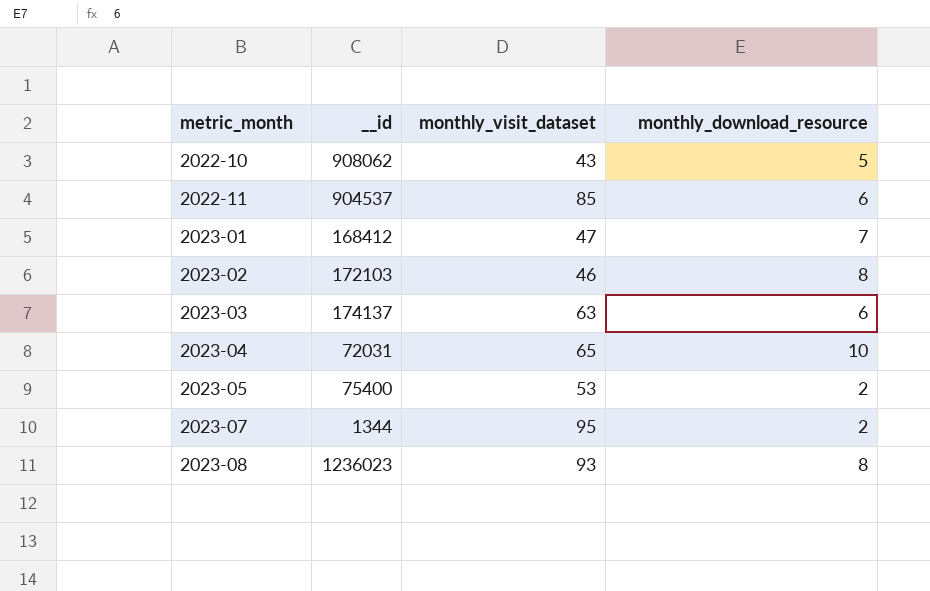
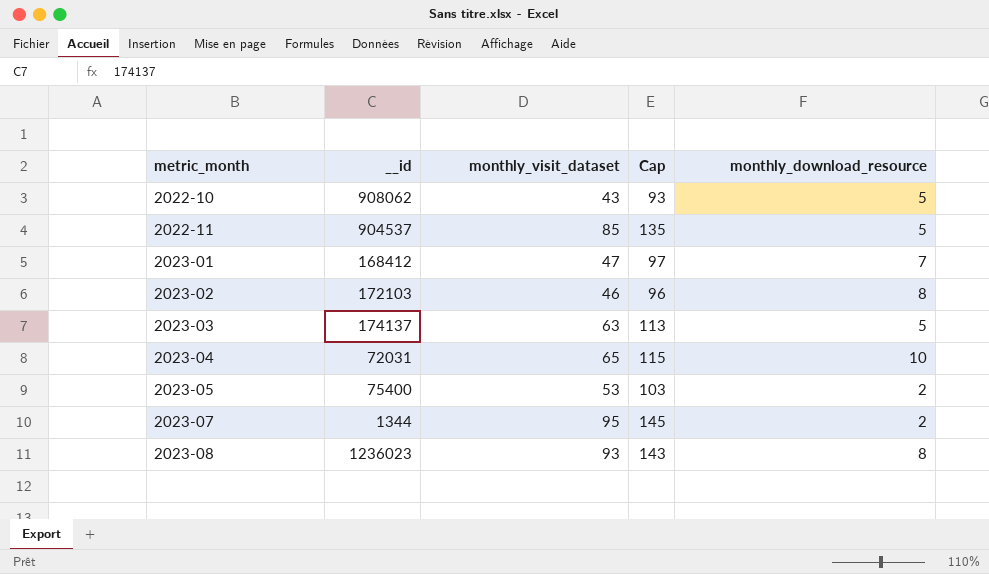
column Cap | formula: none -> [monthly_visit_dataset] + 50
2022-11 | monthly_download_resource: 6 -> 5
2023-03 | monthly_download_resource: 6 -> 5

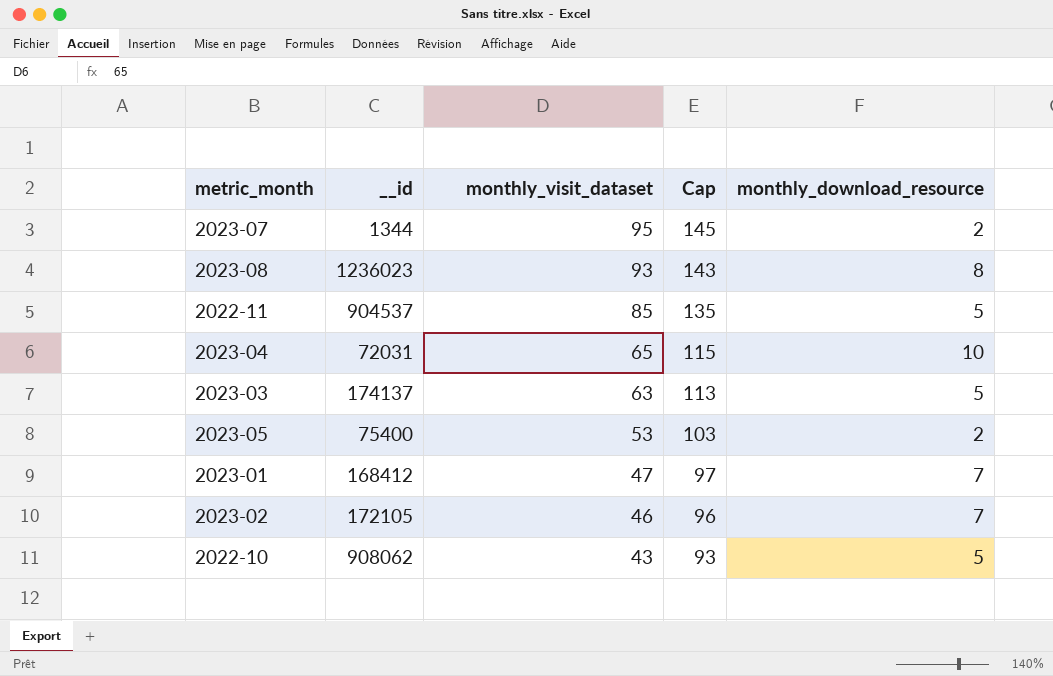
row order: metric_month ascending -> monthly_visit_dataset descending
2023-02 | __id: 172103 -> 172105
2023-02 | monthly_download_resource: 8 -> 7

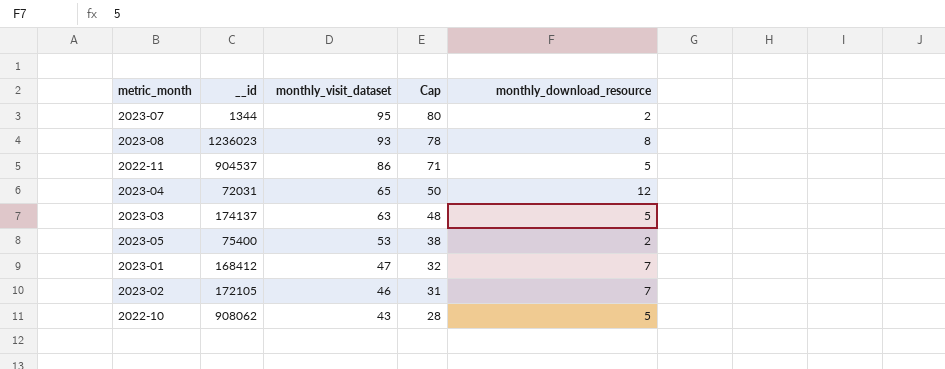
column Cap | formula: [monthly_visit_dataset] + 50 -> [monthly_visit_dataset] - 15
2022-11 | monthly_visit_dataset: 85 -> 86
2023-04 | monthly_download_resource: 10 -> 12

